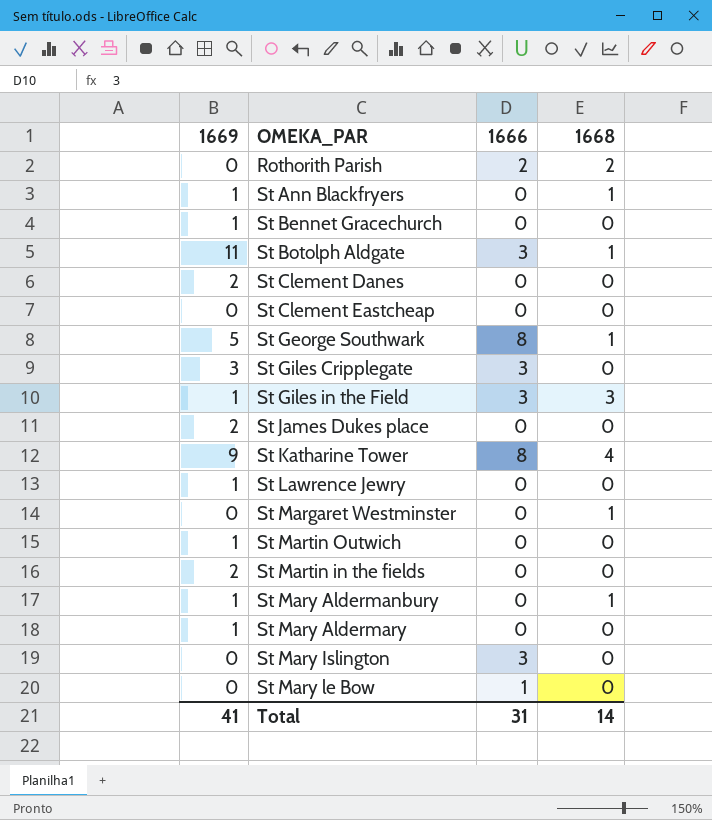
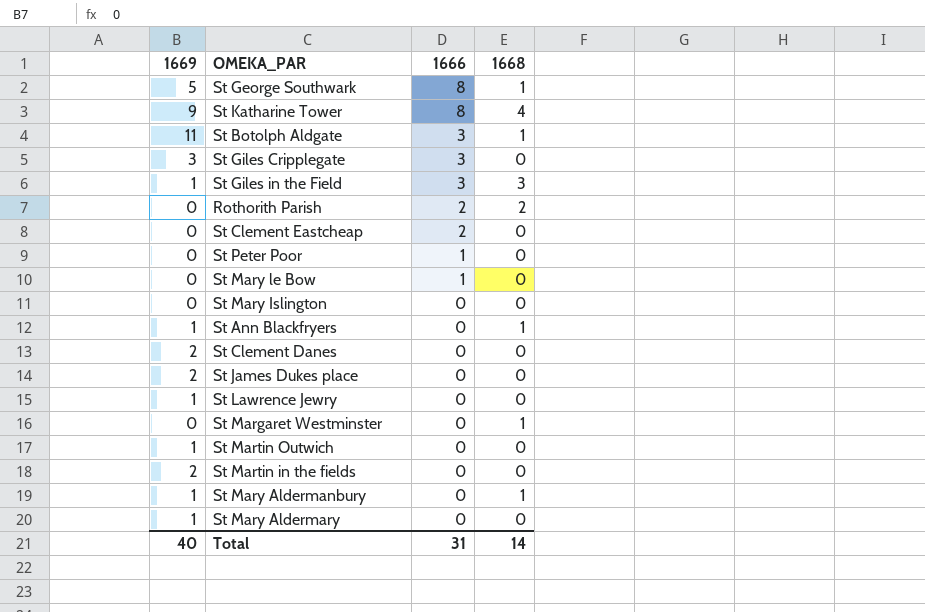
row order: none -> 1666 descending
row St Bennet Gracechurch: 1 | 0 | 0 -> none
St Clement Eastcheap | 1666: 0 -> 2
row St Peter Poor: none -> 0 | 1 | 0
St Mary Islington | 1666: 3 -> 0
Total | 1669: 41 -> 40

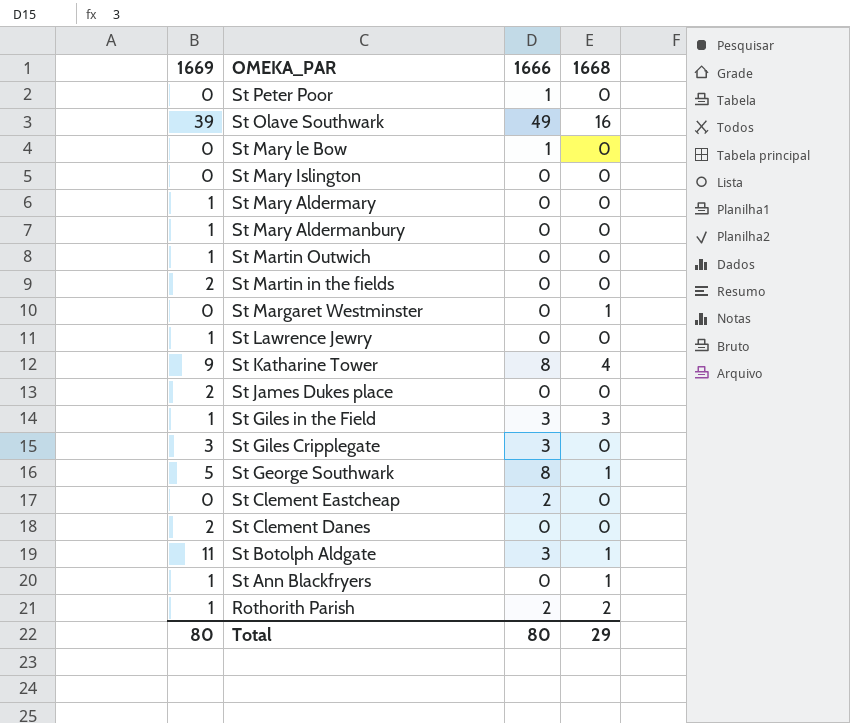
row order: 1666 descending -> OMEKA_PAR descending
row St Olave Southwark: none -> 39 | 49 | 16
St Mary Aldermanbury | 1668: 1 -> 0
Rothorith Parish | 1669: 0 -> 1
Total | 1669: 40 -> 80
Total | 1666: 31 -> 80
Total | 1668: 14 -> 29

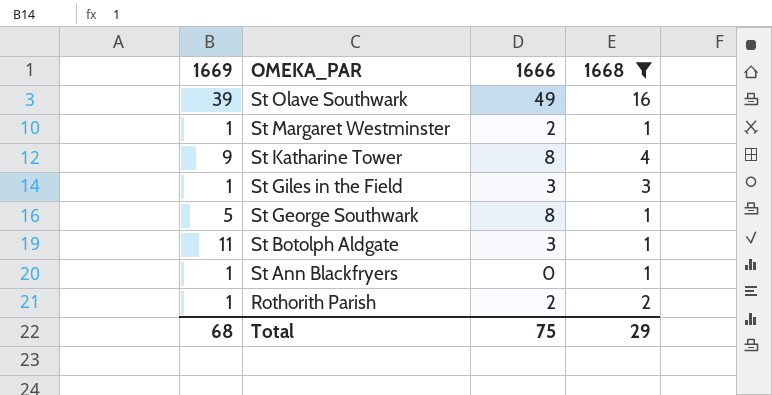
filter: none -> 1668 != 0
St Margaret Westminster | 1669: 0 -> 1
St Margaret Westminster | 1666: 0 -> 2
Total | 1669: 80 -> 68
Total | 1666: 80 -> 75

